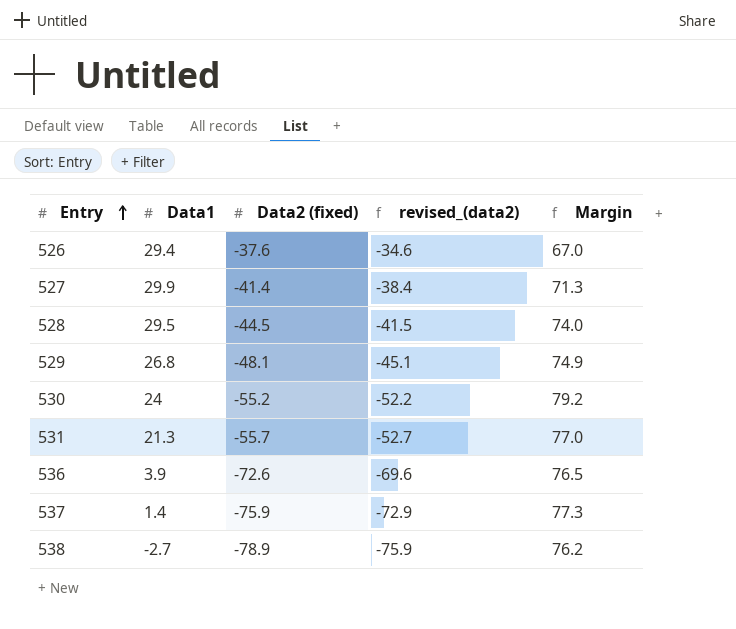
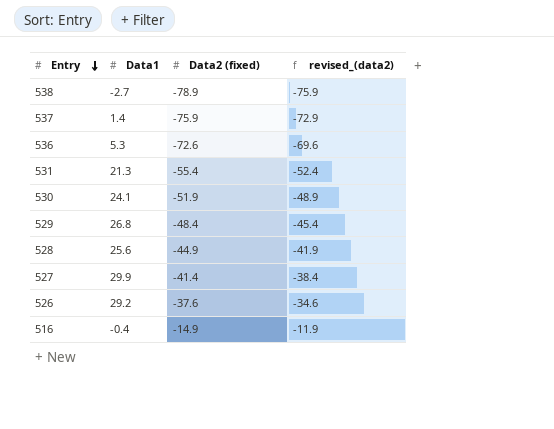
row order: Entry ascending -> Entry descending
column Margin | formula: [Data1] - [Data2 (fixed)] -> none
536 | Data1: 3.9 -> 5.3
531 | Data2 (fixed): -55.7 -> -55.4
531 | revised_(data2): -52.7 -> -52.4
530 | Data1: 24 -> 24.1
530 | Data2 (fixed): -55.2 -> -51.9
530 | revised_(data2): -52.2 -> -48.9
529 | Data2 (fixed): -48.1 -> -48.4
529 | revised_(data2): -45.1 -> -45.4
528 | Data1: 29.5 -> 25.6
528 | Data2 (fixed): -44.5 -> -44.9
528 | revised_(data2): -41.5 -> -41.9
526 | Data1: 29.4 -> 29.2
row 516: none -> -0.4 | -14.9 | -11.9

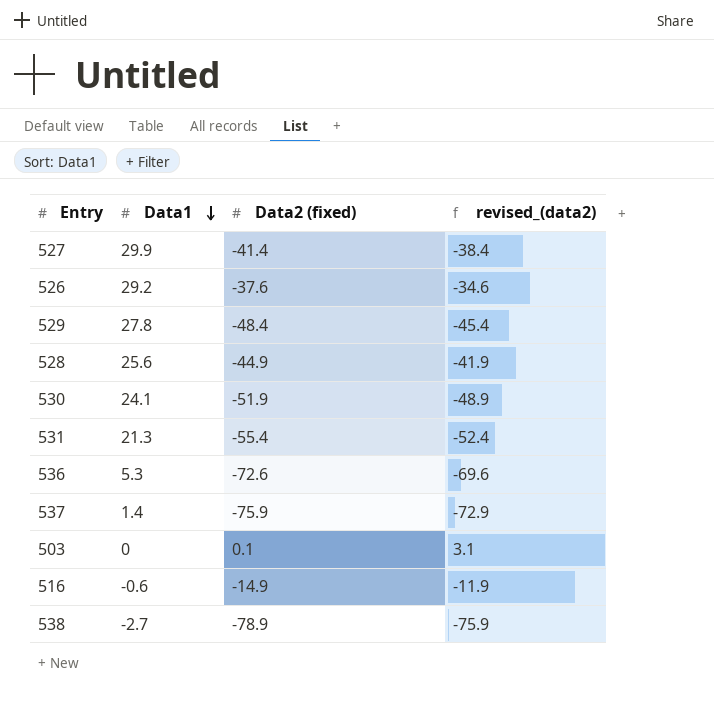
row order: Entry descending -> Data1 descending
529 | Data1: 26.8 -> 27.8
row 503: none -> 0 | 0.1 | 3.1
516 | Data1: -0.4 -> -0.6

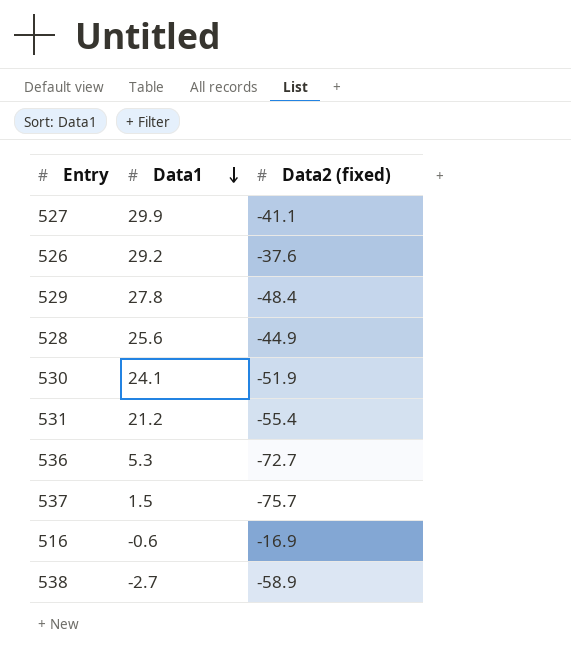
column revised_(data2) | formula: [Data2 (fixed)] + 3 -> none
row 503: 0 | 0.1 | 3.1 -> none
527 | Data2 (fixed): -41.4 -> -41.1
531 | Data1: 21.3 -> 21.2
536 | Data2 (fixed): -72.6 -> -72.7
537 | Data1: 1.4 -> 1.5
537 | Data2 (fixed): -75.9 -> -75.7
516 | Data2 (fixed): -14.9 -> -16.9
538 | Data2 (fixed): -78.9 -> -58.9

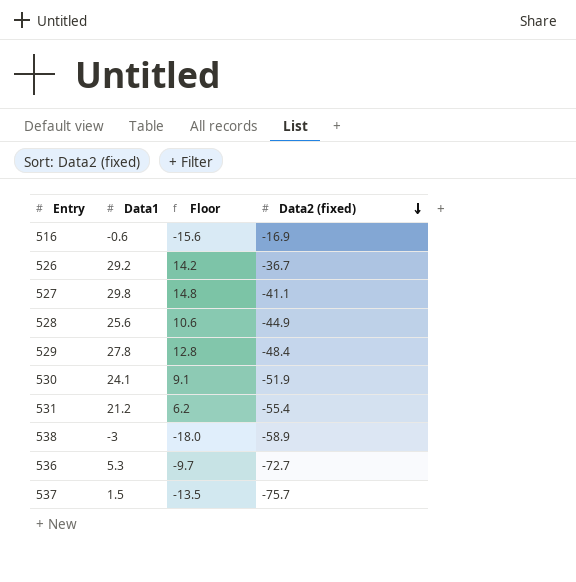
row order: Data1 descending -> Data2 (fixed) descending
column Floor | formula: none -> [Data1] - 15
526 | Data2 (fixed): -37.6 -> -36.7
527 | Data1: 29.9 -> 29.8
538 | Data1: -2.7 -> -3

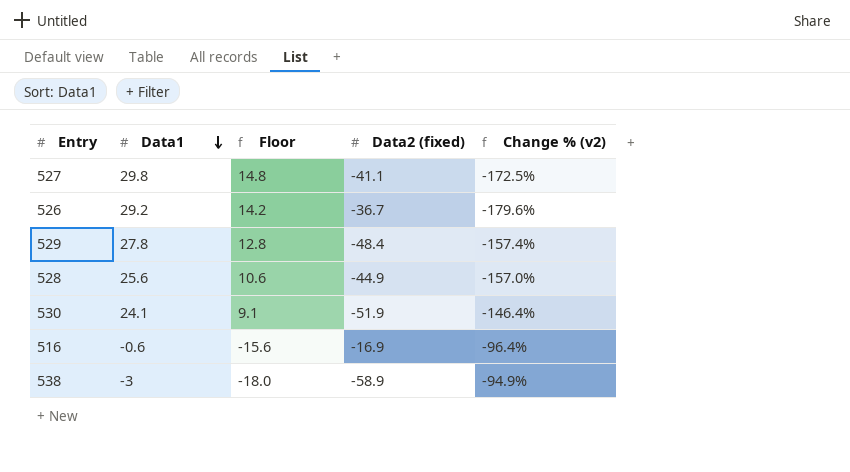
row order: Data2 (fixed) descending -> Data1 descending
column Change % (v2) | formula: none -> ([Data1] - [Data2 (fixed)]) / [Data2 (fixed)]
row 531: 21.2 | 6.2 | -55.4 -> none
row 536: 5.3 | -9.7 | -72.7 -> none
row 537: 1.5 | -13.5 | -75.7 -> none

